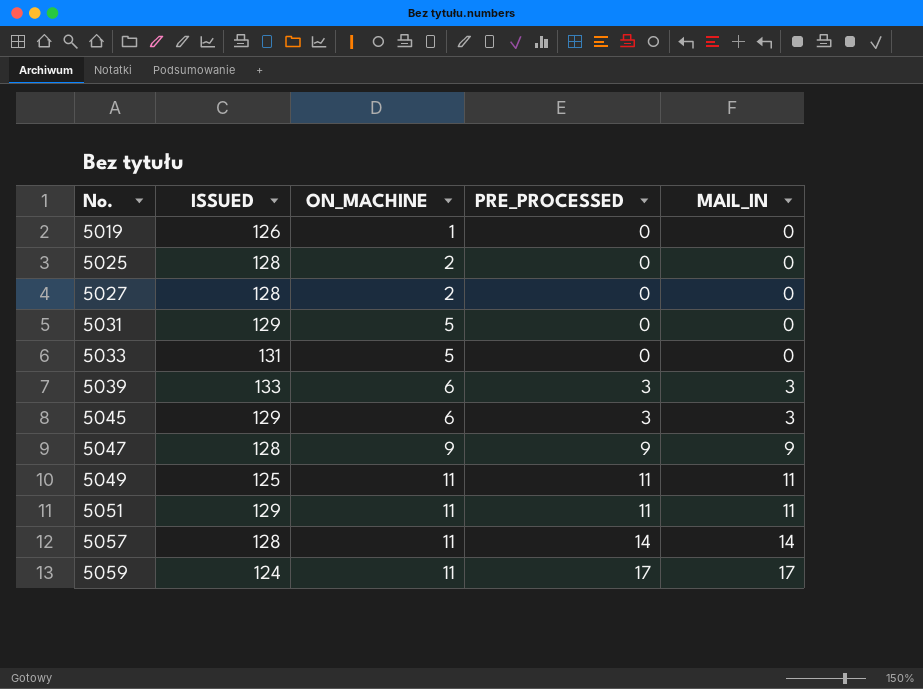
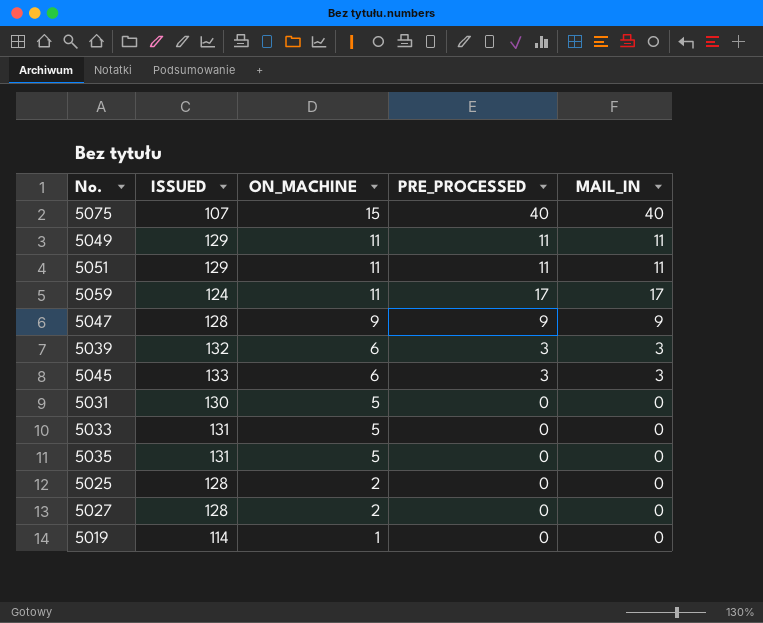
row order: No. ascending -> ON_MACHINE descending
row 5057: 128 | 11 | 14 | 14 -> none
row 5075: none -> 107 | 15 | 40 | 40
5049 | ISSUED: 125 -> 129
5039 | ISSUED: 133 -> 132
5045 | ISSUED: 129 -> 133
5031 | ISSUED: 129 -> 130
row 5035: none -> 131 | 5 | 0 | 0
5019 | ISSUED: 126 -> 114

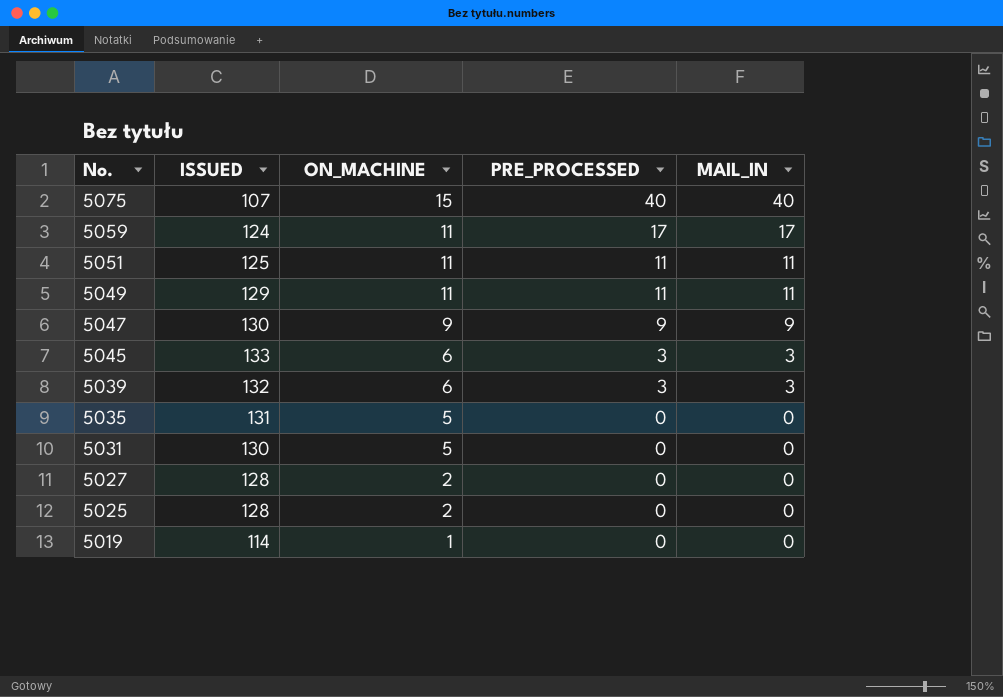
row order: ON_MACHINE descending -> No. descending
row 5033: 131 | 5 | 0 | 0 -> none
5051 | ISSUED: 129 -> 125
5047 | ISSUED: 128 -> 130

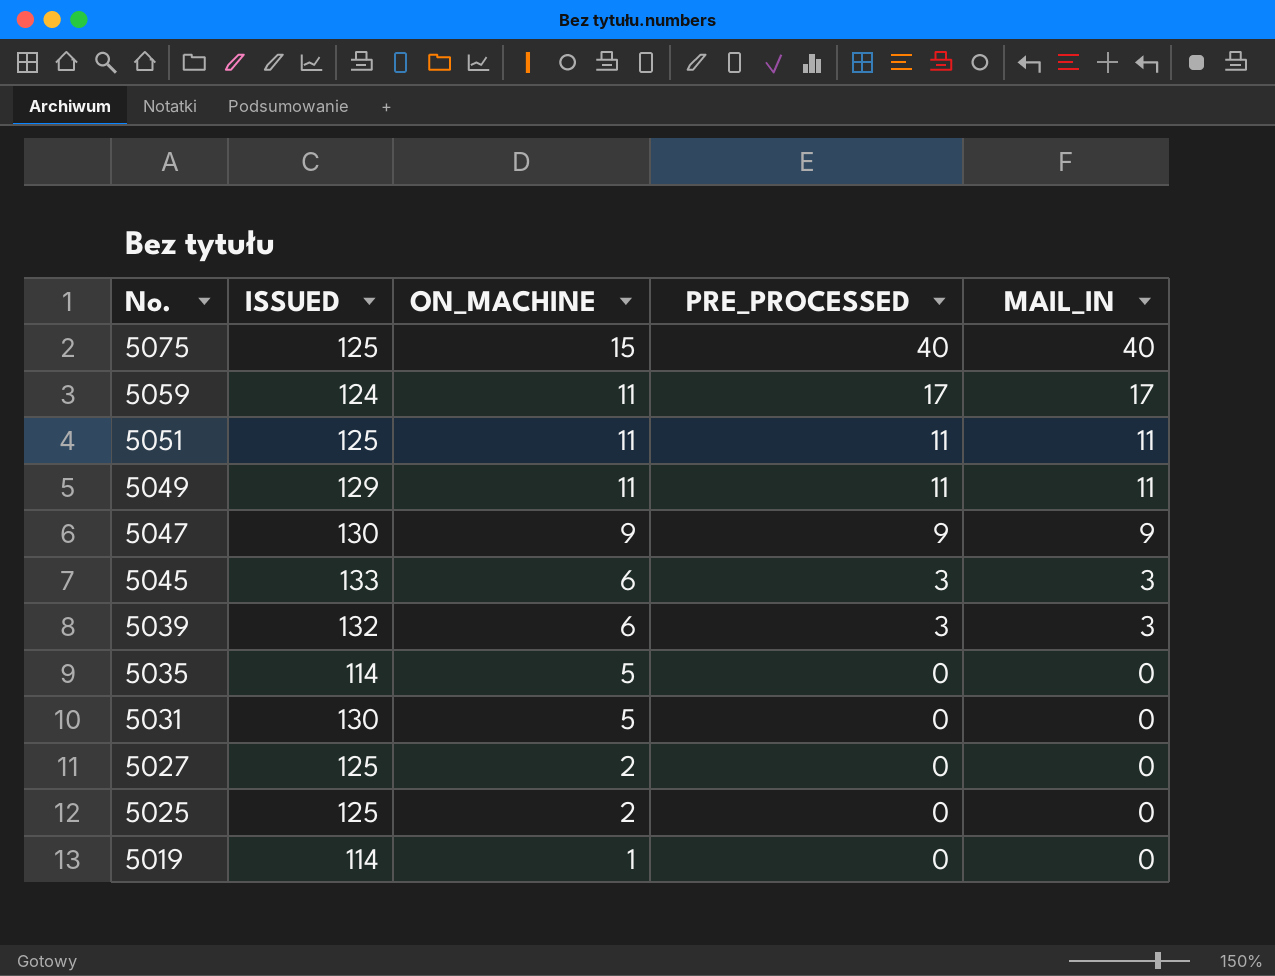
5075 | ISSUED: 107 -> 125
5035 | ISSUED: 131 -> 114
5027 | ISSUED: 128 -> 125
5025 | ISSUED: 128 -> 125

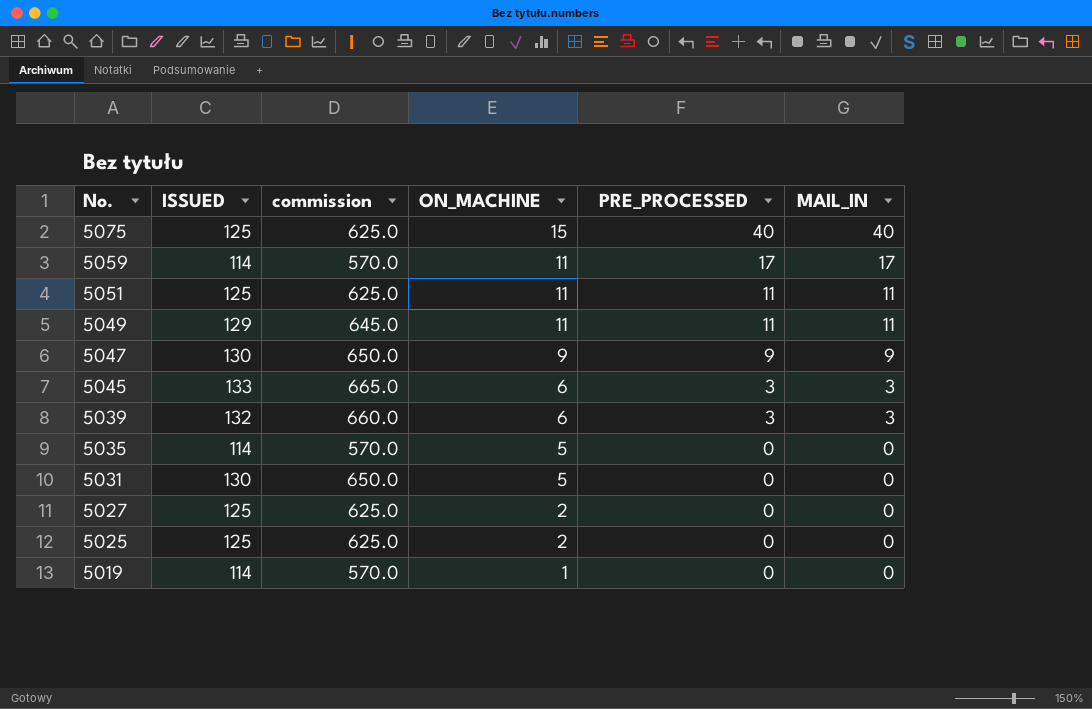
column commission | formula: none -> [ISSUED] * 5
5059 | ISSUED: 124 -> 114

